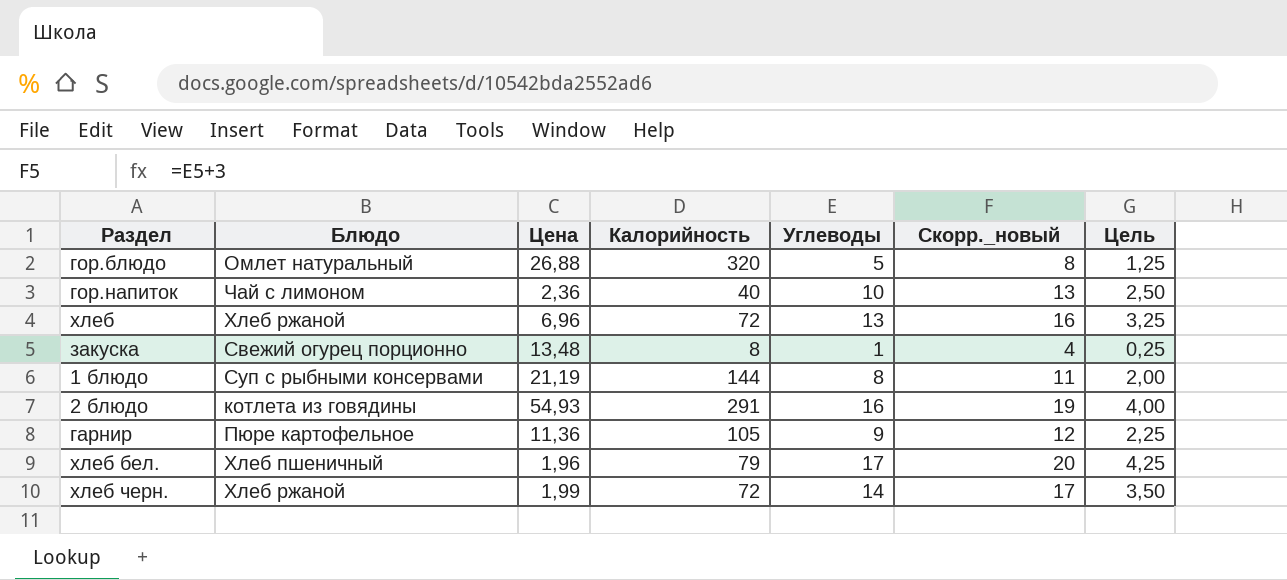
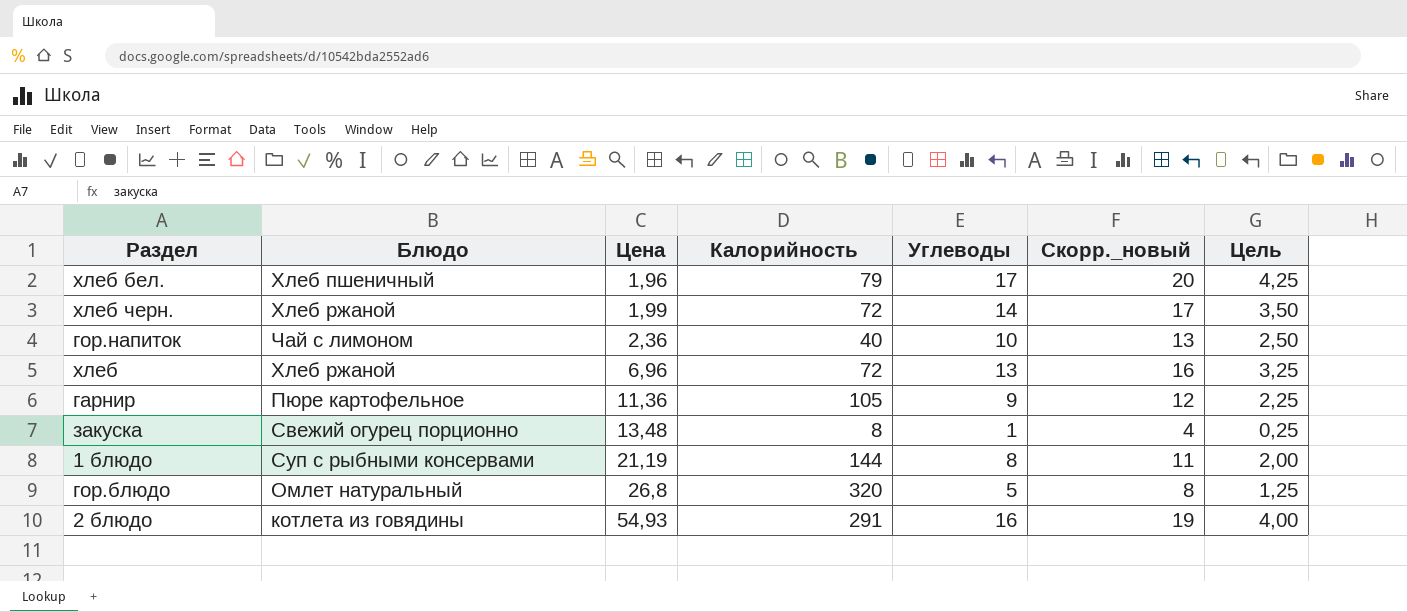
row order: none -> Цена ascending
гор.блюдо | Цена: 26,88 -> 26,8

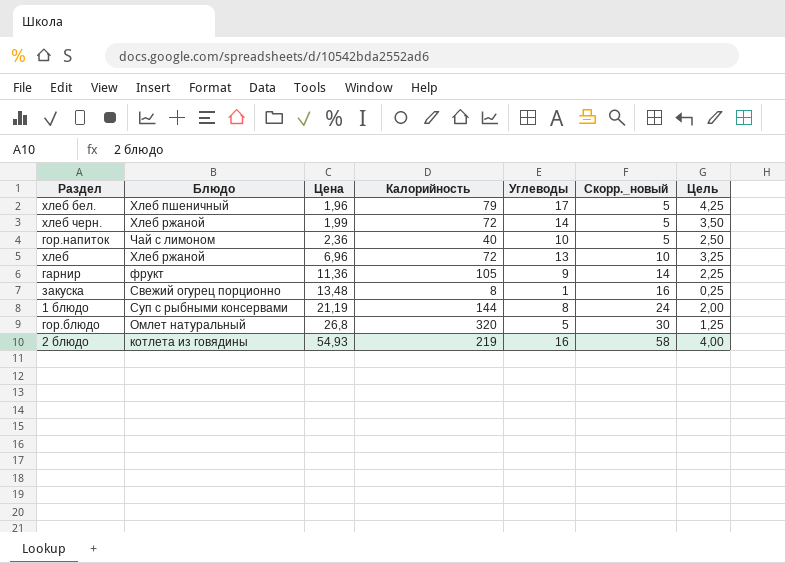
column Скорр._новый | formula: [Углеводы] + 3 -> [Цена] + 3
гарнир | Блюдо: Пюре картофельное -> фрукт
2 блюдо | Калорийность: 291 -> 219

